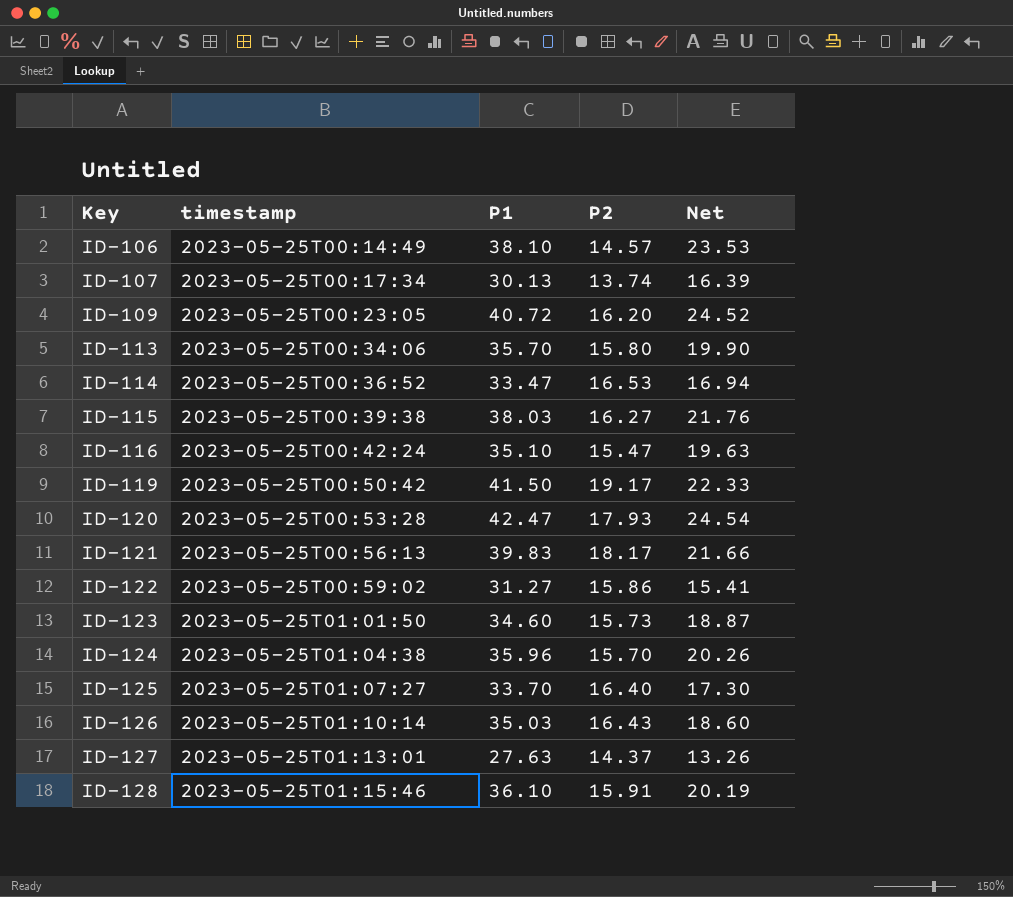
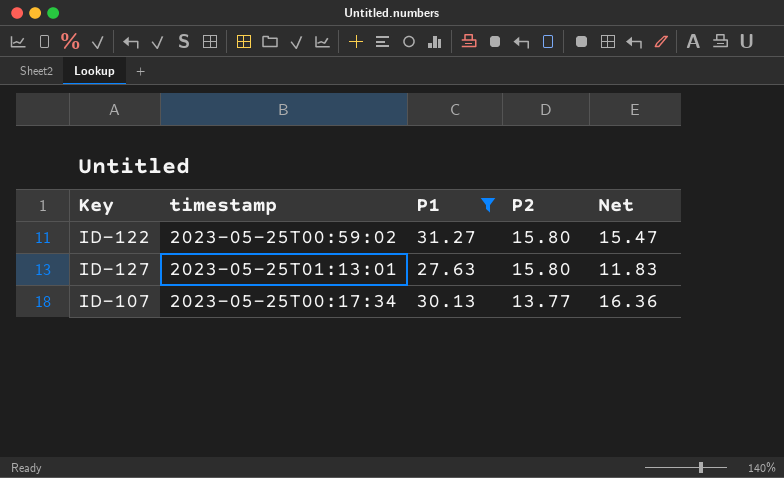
filter: none -> P1 <= 31.27
row order: Key ascending -> P2 descending
ID-122 | P2: 15.86 -> 15.80
ID-122 | Net: 15.41 -> 15.47
ID-127 | P2: 14.37 -> 15.80
ID-127 | Net: 13.26 -> 11.83
ID-107 | P2: 13.74 -> 13.77
ID-107 | Net: 16.39 -> 16.36

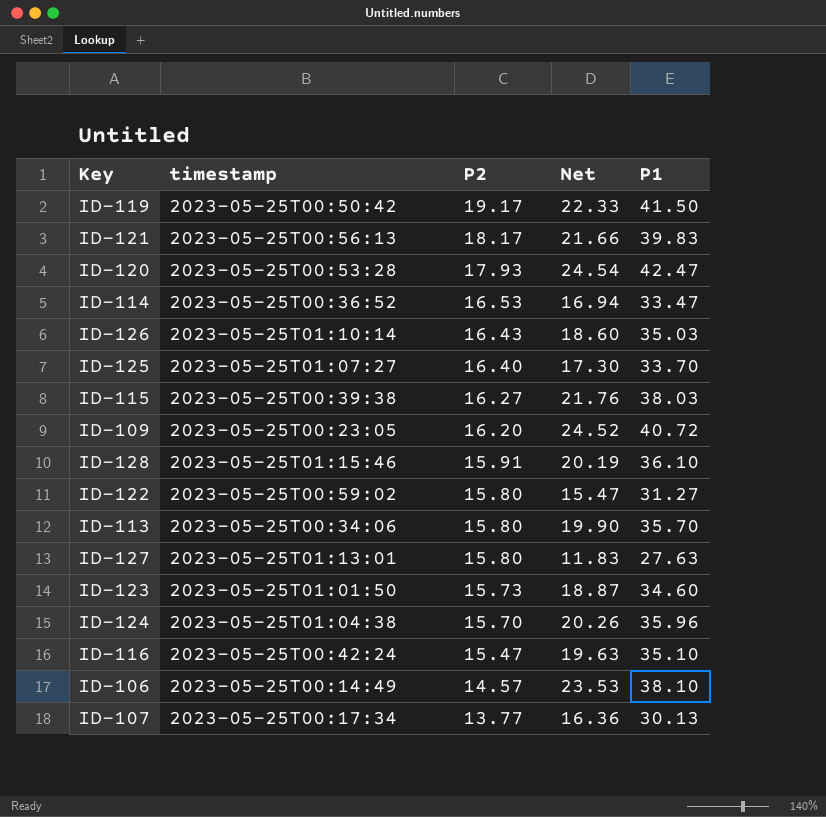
filter: P1 <= 31.27 -> none
column P1 | position: 3 -> 5

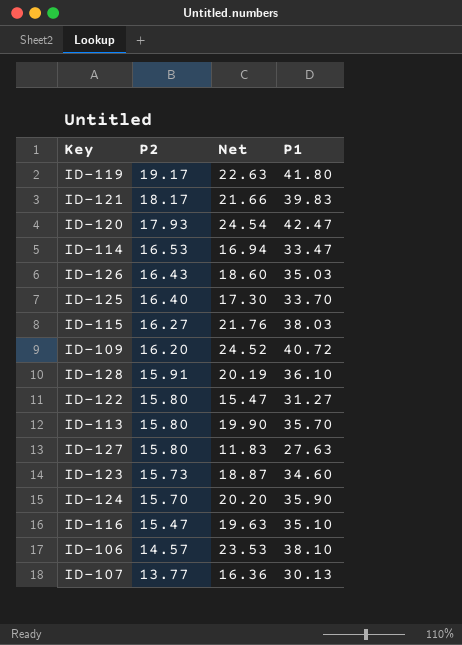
column timestamp | position: 2 -> none
ID-119 | Net: 22.33 -> 22.63
ID-119 | P1: 41.50 -> 41.80
ID-124 | Net: 20.26 -> 20.20
ID-124 | P1: 35.96 -> 35.90

